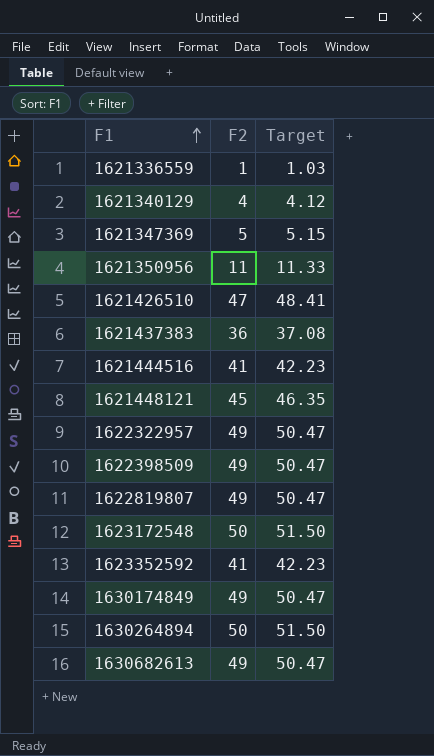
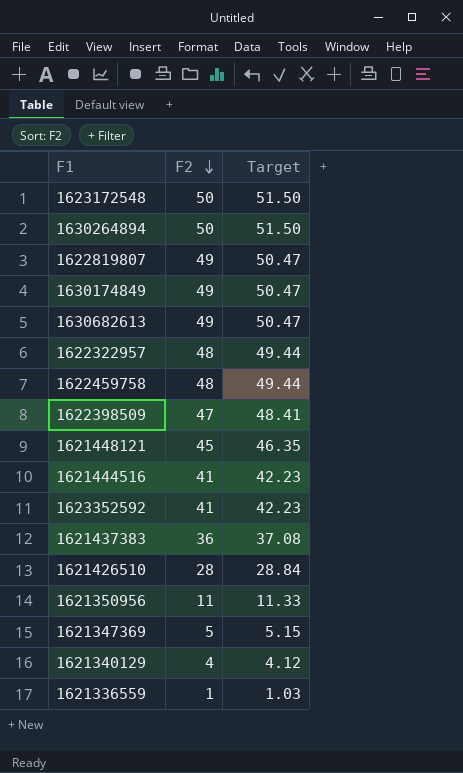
row order: F1 ascending -> F2 descending
1622322957 | F2: 49 -> 48
1622322957 | Target: 50.47 -> 49.44
row 1622459758: none -> 48 | 49.44
1622398509 | F2: 49 -> 47
1622398509 | Target: 50.47 -> 48.41
1621426510 | F2: 47 -> 28
1621426510 | Target: 48.41 -> 28.84

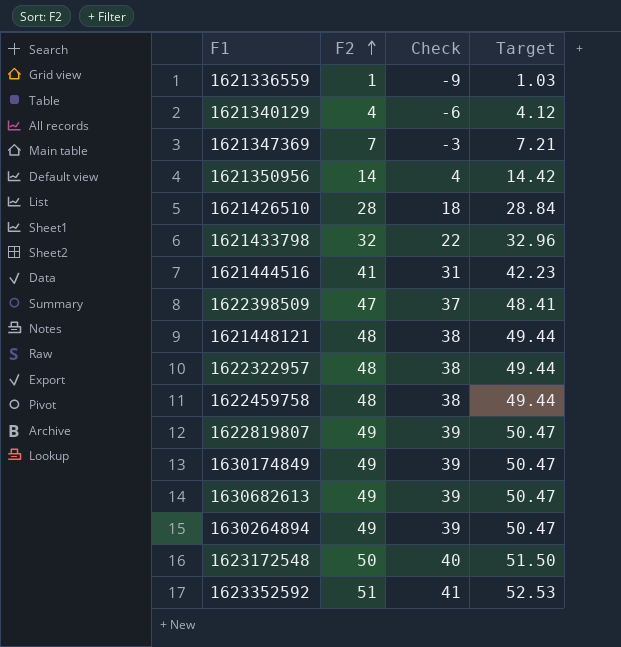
row order: F2 descending -> F2 ascending
column Check | formula: none -> [F2] - 10
row 1621437383: 36 | 37.08 -> none
1621347369 | F2: 5 -> 7
1621347369 | Target: 5.15 -> 7.21
1621350956 | F2: 11 -> 14
1621350956 | Target: 11.33 -> 14.42
row 1621433798: none -> 32 | 22 | 32.96
1621448121 | F2: 45 -> 48
1621448121 | Target: 46.35 -> 49.44
1630264894 | F2: 50 -> 49
1630264894 | Target: 51.50 -> 50.47
1623352592 | F2: 41 -> 51
1623352592 | Target: 42.23 -> 52.53

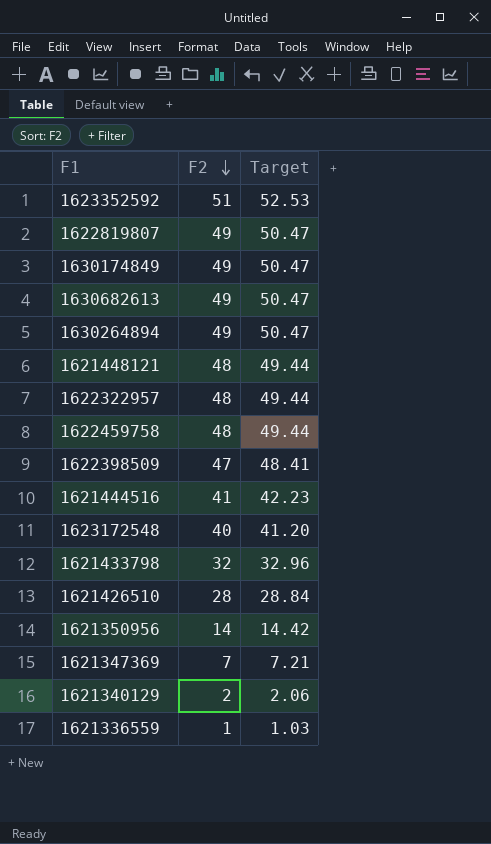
row order: F2 ascending -> F2 descending
column Check | formula: [F2] - 10 -> none
1623172548 | F2: 50 -> 40
1623172548 | Target: 51.50 -> 41.20
1621340129 | F2: 4 -> 2
1621340129 | Target: 4.12 -> 2.06

